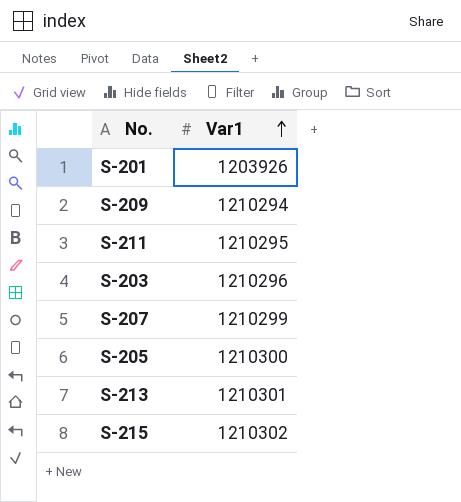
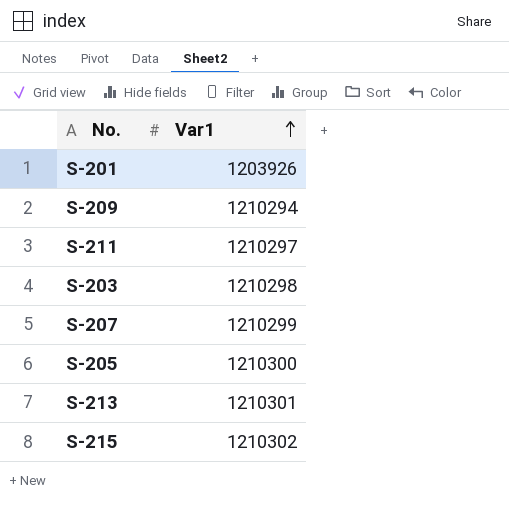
S-211 | Var1: 1210295 -> 1210297
S-203 | Var1: 1210296 -> 1210298

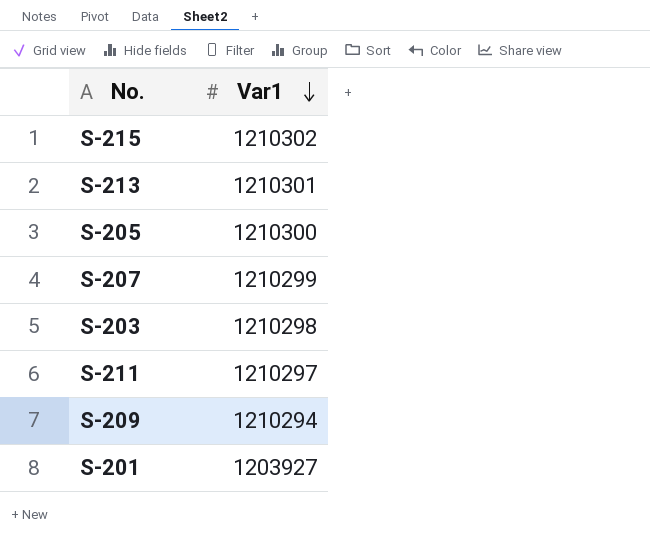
row order: Var1 ascending -> Var1 descending
S-201 | Var1: 1203926 -> 1203927

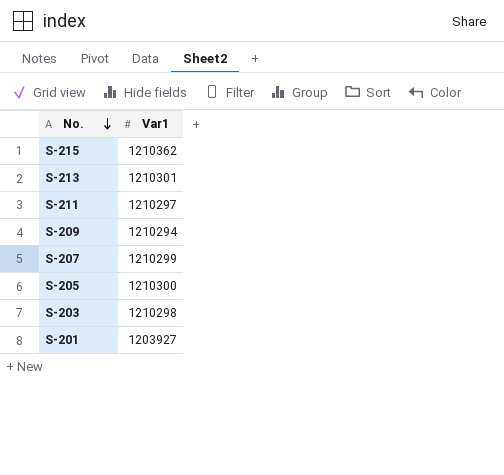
row order: Var1 descending -> No. descending
S-215 | Var1: 1210302 -> 1210362

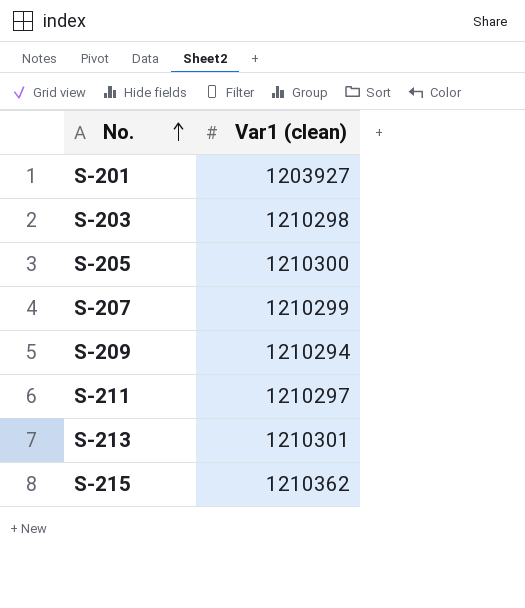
row order: No. descending -> No. ascending
column name: Var1 -> Var1 (clean)

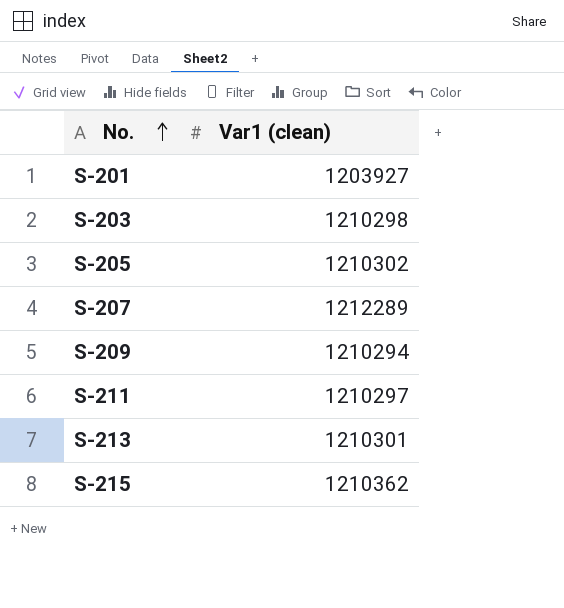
S-205 | Var1 (clean): 1210300 -> 1210302
S-207 | Var1 (clean): 1210299 -> 1212289

